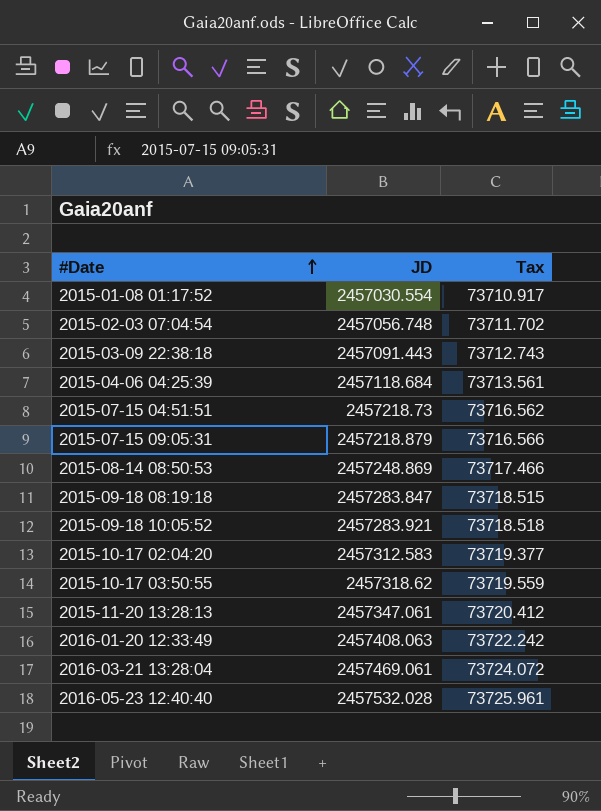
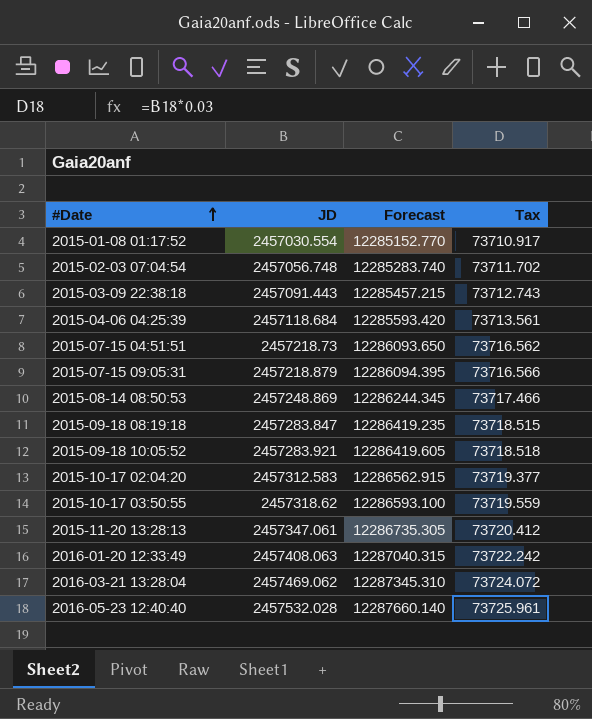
column Forecast | formula: none -> [JD] * 5
2016-03-21 13:28:04 | JD: 2457469.061 -> 2457469.062

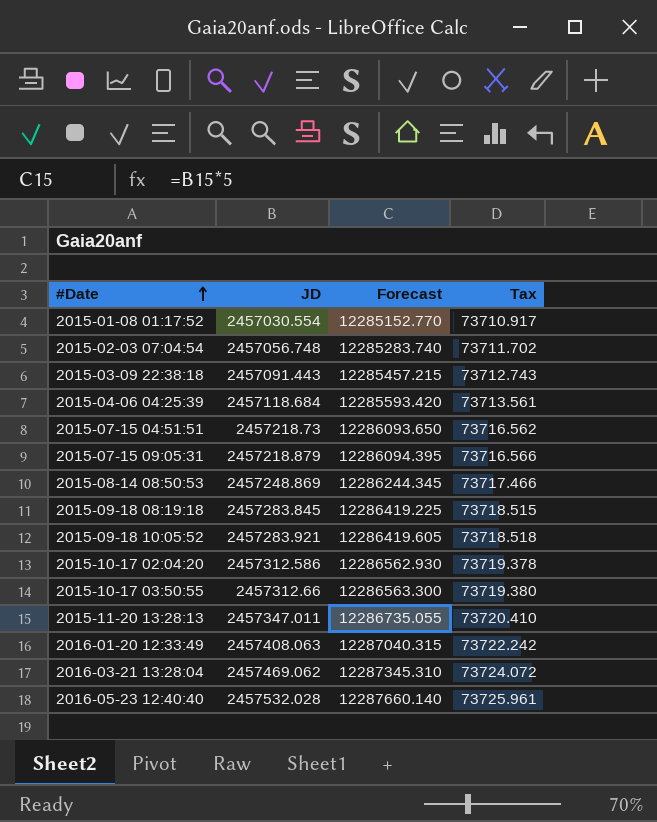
2015-09-18 08:19:18 | JD: 2457283.847 -> 2457283.845
2015-09-18 08:19:18 | Forecast: 12286419.235 -> 12286419.225
2015-10-17 02:04:20 | JD: 2457312.583 -> 2457312.586
2015-10-17 02:04:20 | Forecast: 12286562.915 -> 12286562.930
2015-10-17 02:04:20 | Tax: 73719.377 -> 73719.378
2015-10-17 03:50:55 | JD: 2457318.62 -> 2457312.66
2015-10-17 03:50:55 | Forecast: 12286593.100 -> 12286563.300
2015-10-17 03:50:55 | Tax: 73719.559 -> 73719.380
2015-11-20 13:28:13 | JD: 2457347.061 -> 2457347.011
2015-11-20 13:28:13 | Forecast: 12286735.305 -> 12286735.055
2015-11-20 13:28:13 | Tax: 73720.412 -> 73720.410

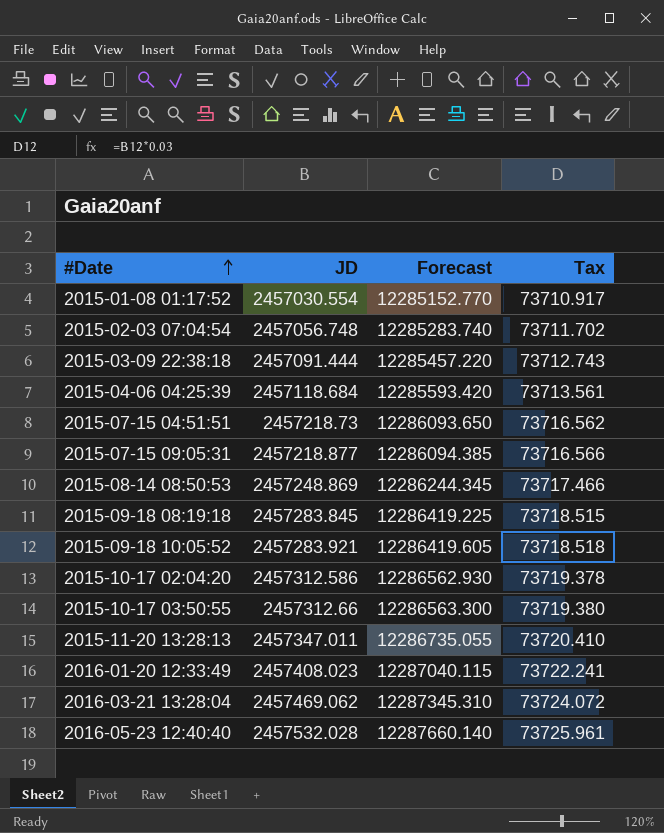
2015-03-09 22:38:18 | JD: 2457091.443 -> 2457091.444
2015-03-09 22:38:18 | Forecast: 12285457.215 -> 12285457.220
2015-07-15 09:05:31 | JD: 2457218.879 -> 2457218.877
2015-07-15 09:05:31 | Forecast: 12286094.395 -> 12286094.385
2016-01-20 12:33:49 | JD: 2457408.063 -> 2457408.023
2016-01-20 12:33:49 | Forecast: 12287040.315 -> 12287040.115
2016-01-20 12:33:49 | Tax: 73722.242 -> 73722.241

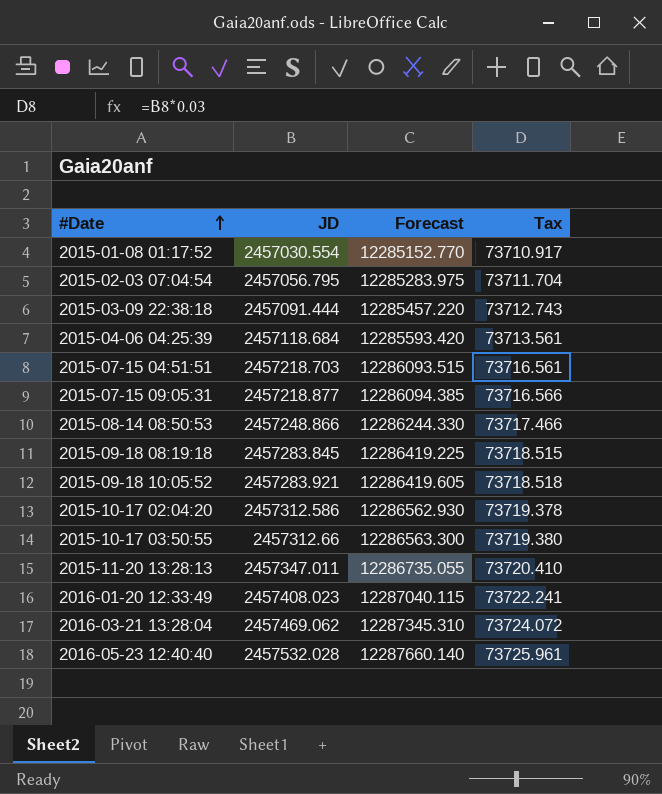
2015-02-03 07:04:54 | JD: 2457056.748 -> 2457056.795
2015-02-03 07:04:54 | Forecast: 12285283.740 -> 12285283.975
2015-02-03 07:04:54 | Tax: 73711.702 -> 73711.704
2015-07-15 04:51:51 | JD: 2457218.73 -> 2457218.703
2015-07-15 04:51:51 | Forecast: 12286093.650 -> 12286093.515
2015-07-15 04:51:51 | Tax: 73716.562 -> 73716.561
2015-08-14 08:50:53 | JD: 2457248.869 -> 2457248.866
2015-08-14 08:50:53 | Forecast: 12286244.345 -> 12286244.330

